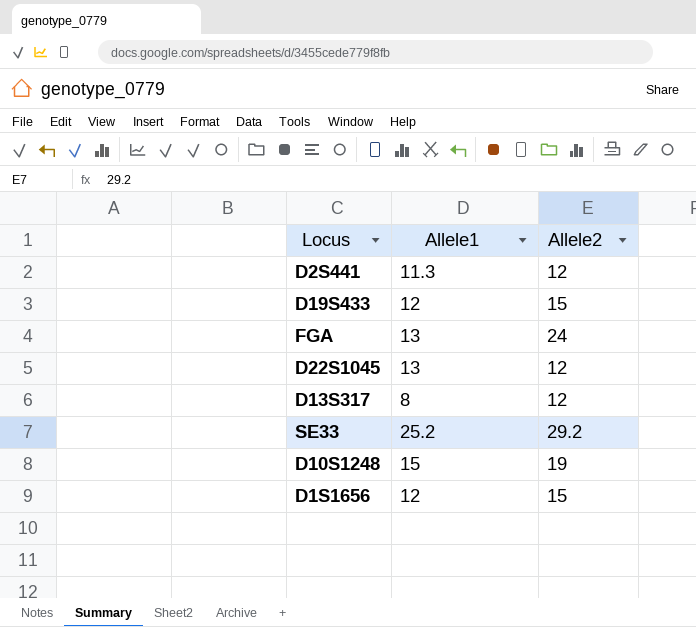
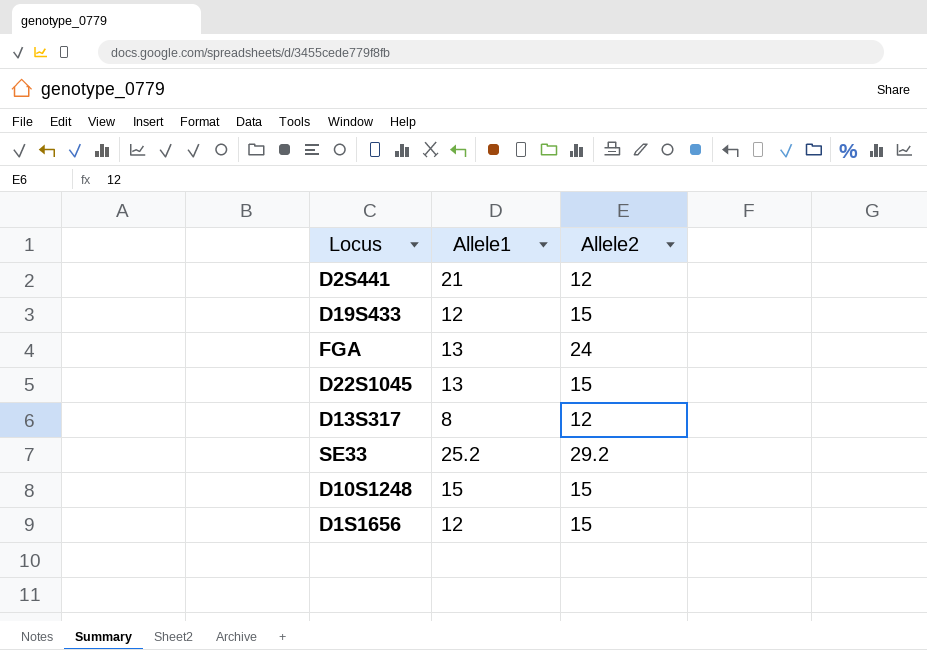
D2S441 | Allele1: 11.3 -> 21
D22S1045 | Allele2: 12 -> 15
D10S1248 | Allele2: 19 -> 15

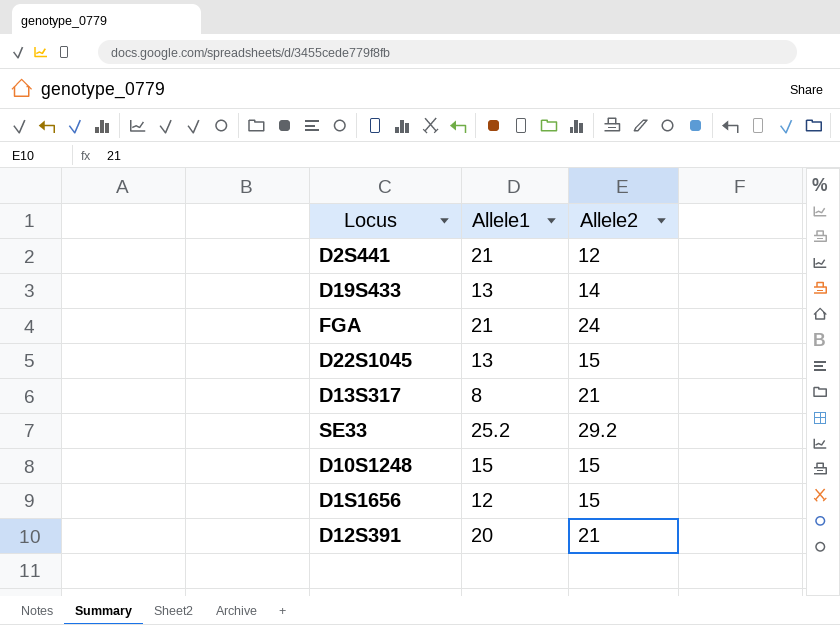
D19S433 | Allele1: 12 -> 13
D19S433 | Allele2: 15 -> 14
FGA | Allele1: 13 -> 21
D13S317 | Allele2: 12 -> 21
row D12S391: none -> 20 | 21

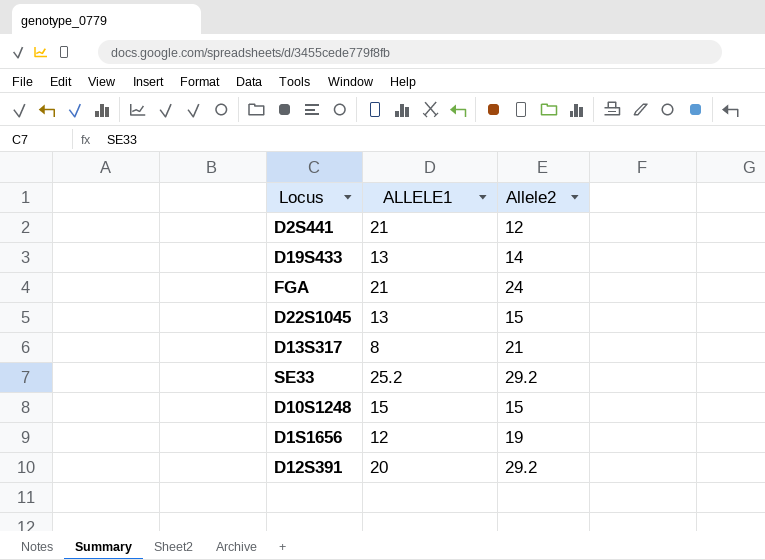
column name: Allele1 -> ALLELE1
D1S1656 | Allele2: 15 -> 19
D12S391 | Allele2: 21 -> 29.2

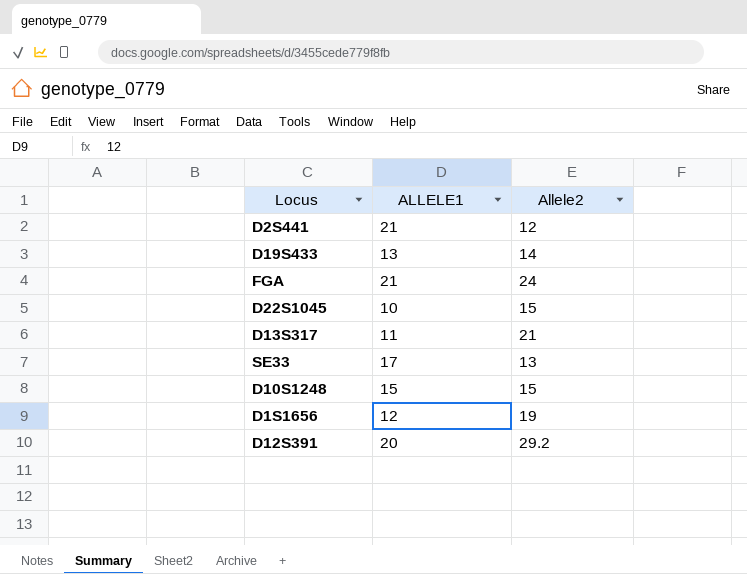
D22S1045 | ALLELE1: 13 -> 10
D13S317 | ALLELE1: 8 -> 11
SE33 | ALLELE1: 25.2 -> 17
SE33 | Allele2: 29.2 -> 13

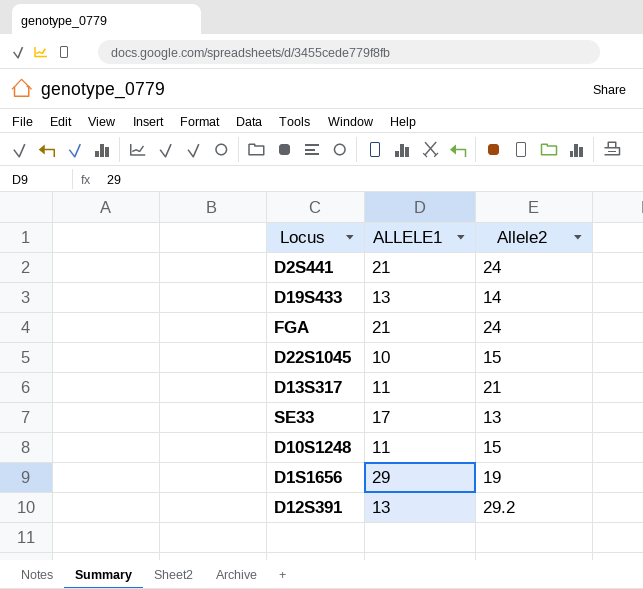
D2S441 | Allele2: 12 -> 24
D10S1248 | ALLELE1: 15 -> 11
D1S1656 | ALLELE1: 12 -> 29
D12S391 | ALLELE1: 20 -> 13

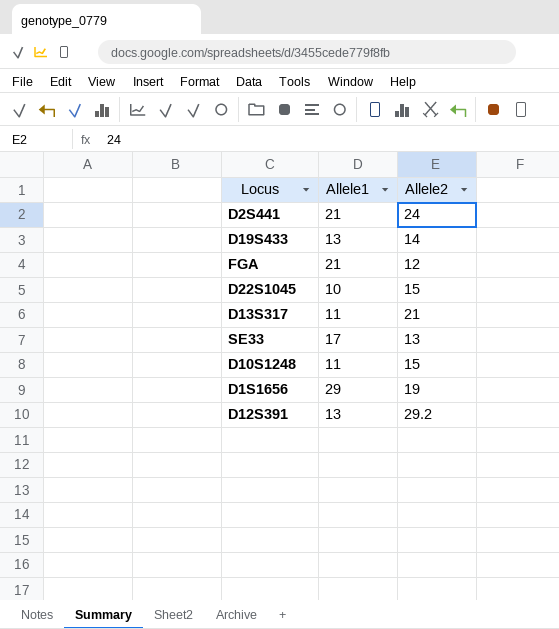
column name: ALLELE1 -> Allele1
FGA | Allele2: 24 -> 12

